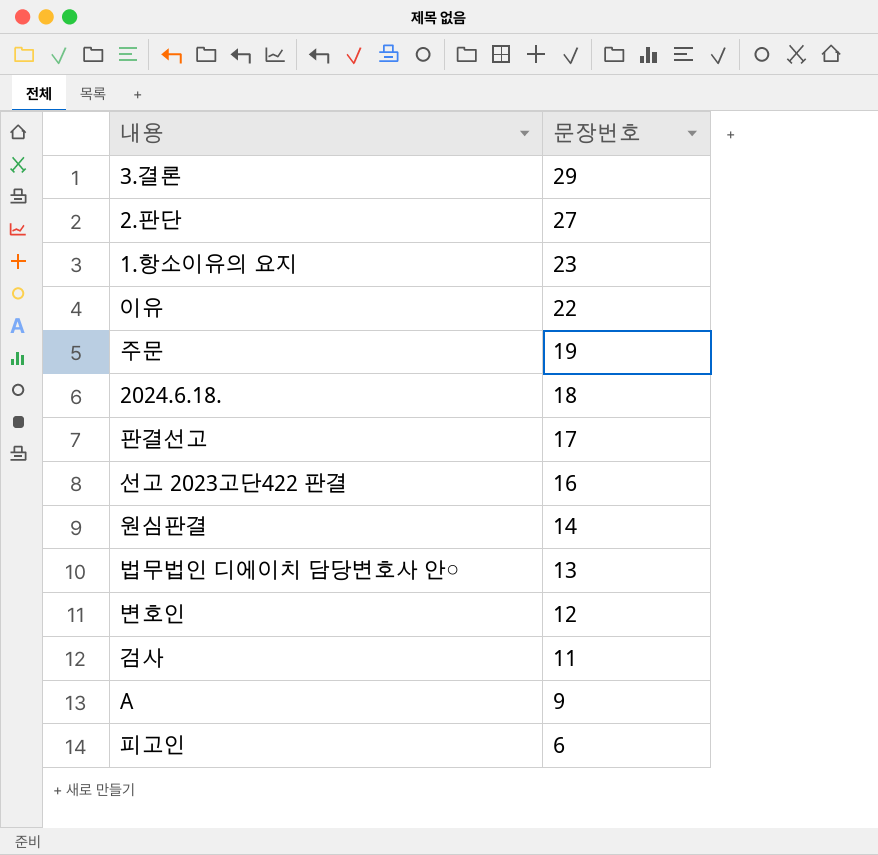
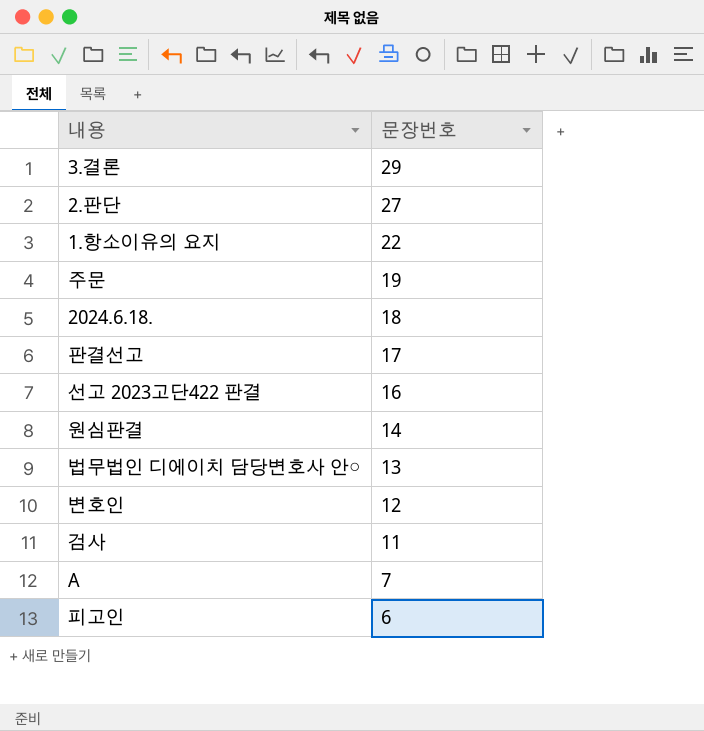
row 이유: 22 -> none
1.항소이유의 요지 | 문장번호: 23 -> 22
A | 문장번호: 9 -> 7

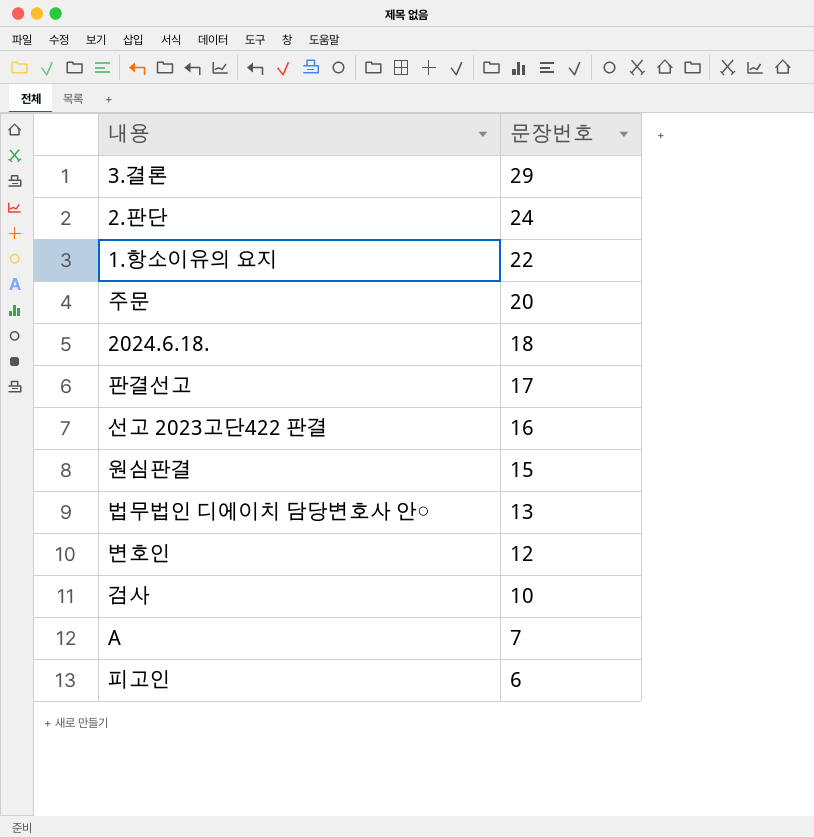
2.판단 | 문장번호: 27 -> 24
주문 | 문장번호: 19 -> 20
원심판결 | 문장번호: 14 -> 15
검사 | 문장번호: 11 -> 10

